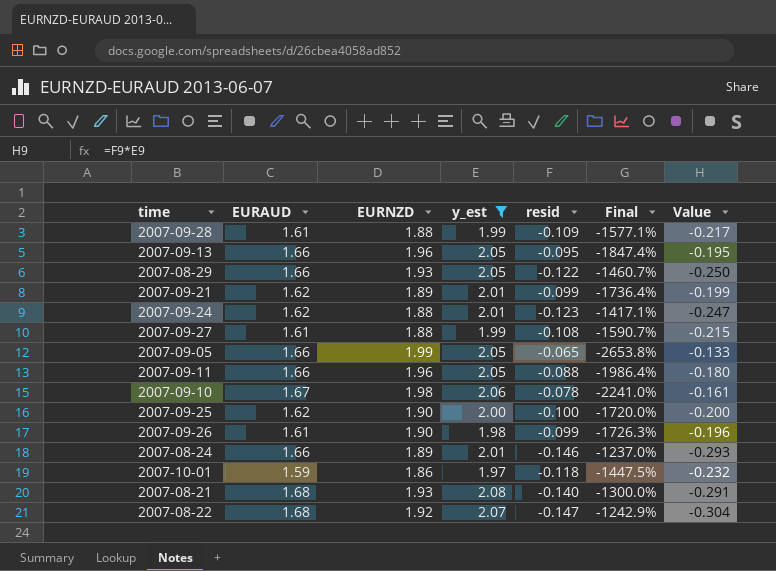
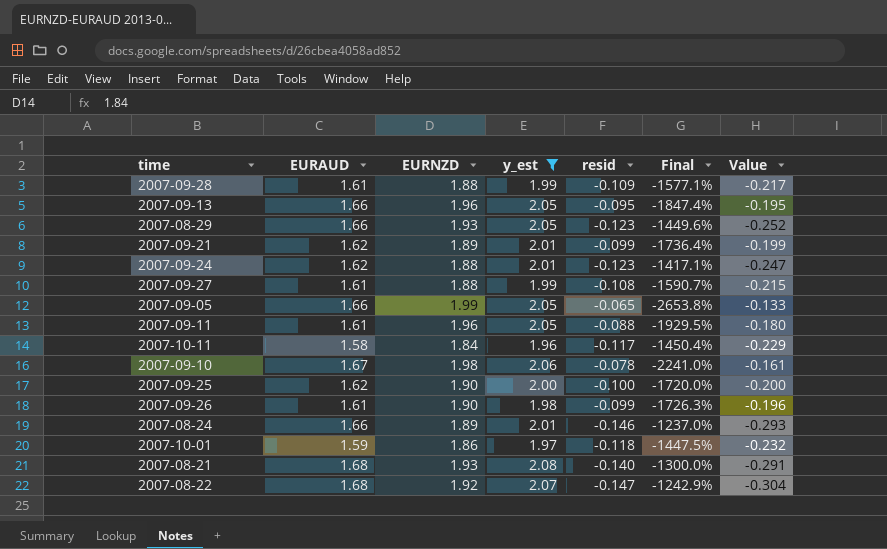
2007-08-29 | resid: -0.122 -> -0.123
2007-08-29 | Final: -1460.7% -> -1449.6%
2007-08-29 | Value: -0.250 -> -0.252
2007-09-11 | EURAUD: 1.66 -> 1.61
2007-09-11 | Final: -1986.4% -> -1929.5%
row 2007-10-11: none -> 1.58 | 1.84 | 1.96 | -0.117 | -1450.4% | -0.229

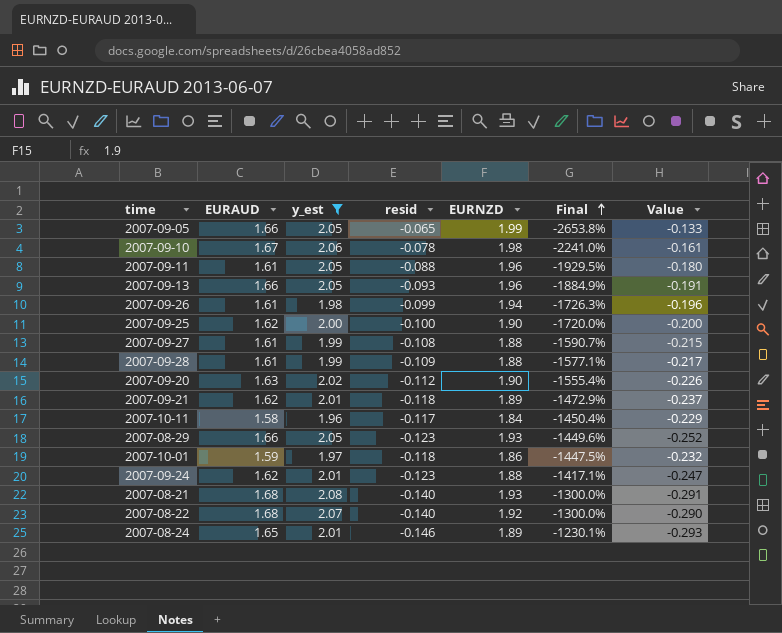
row order: none -> Final ascending
column EURNZD | position: 3 -> 5
2007-09-13 | resid: -0.095 -> -0.093
2007-09-13 | Final: -1847.4% -> -1884.9%
2007-09-13 | Value: -0.195 -> -0.191
2007-09-26 | EURNZD: 1.90 -> 1.94
row 2007-09-20: none -> 1.63 | 2.02 | -0.112 | 1.90 | -1555.4% | -0.226
2007-09-21 | resid: -0.099 -> -0.118
2007-09-21 | Final: -1736.4% -> -1472.9%
2007-09-21 | Value: -0.199 -> -0.237
2007-08-22 | resid: -0.147 -> -0.140
2007-08-22 | Final: -1242.9% -> -1300.0%
2007-08-22 | Value: -0.304 -> -0.290
2007-08-24 | EURAUD: 1.66 -> 1.65
2007-08-24 | Final: -1237.0% -> -1230.1%

